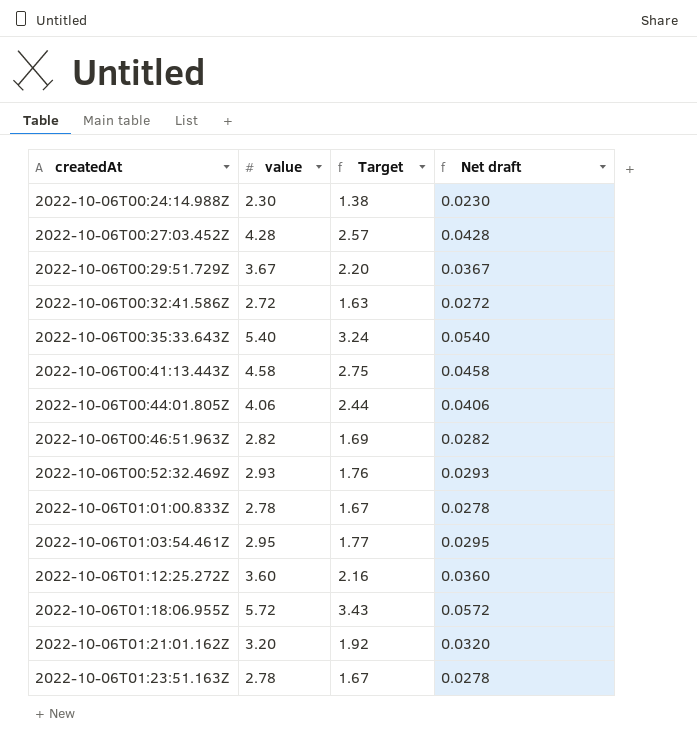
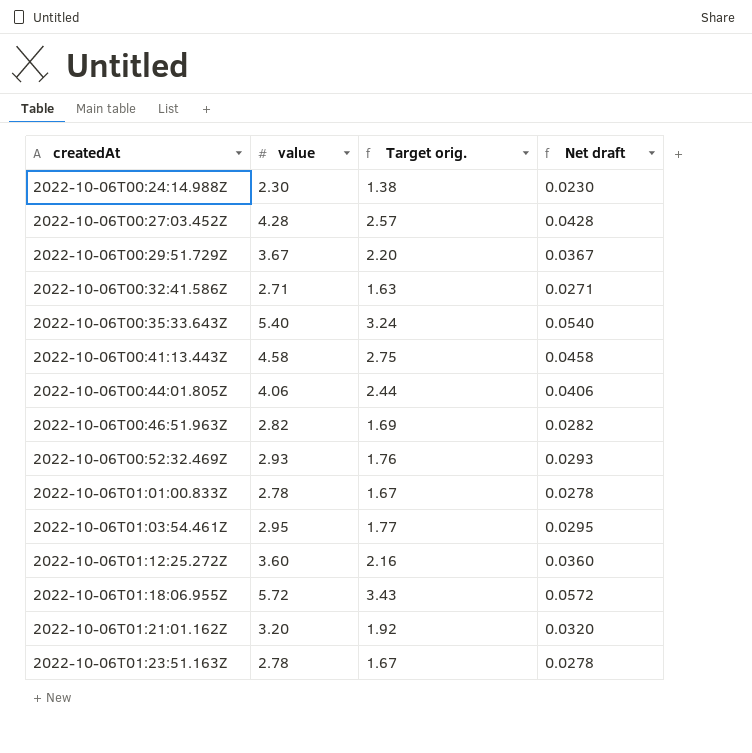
column name: Target -> Target orig.
2022-10-06T00:32:41.586Z | value: 2.72 -> 2.71
2022-10-06T00:32:41.586Z | Net draft: 0.0272 -> 0.0271

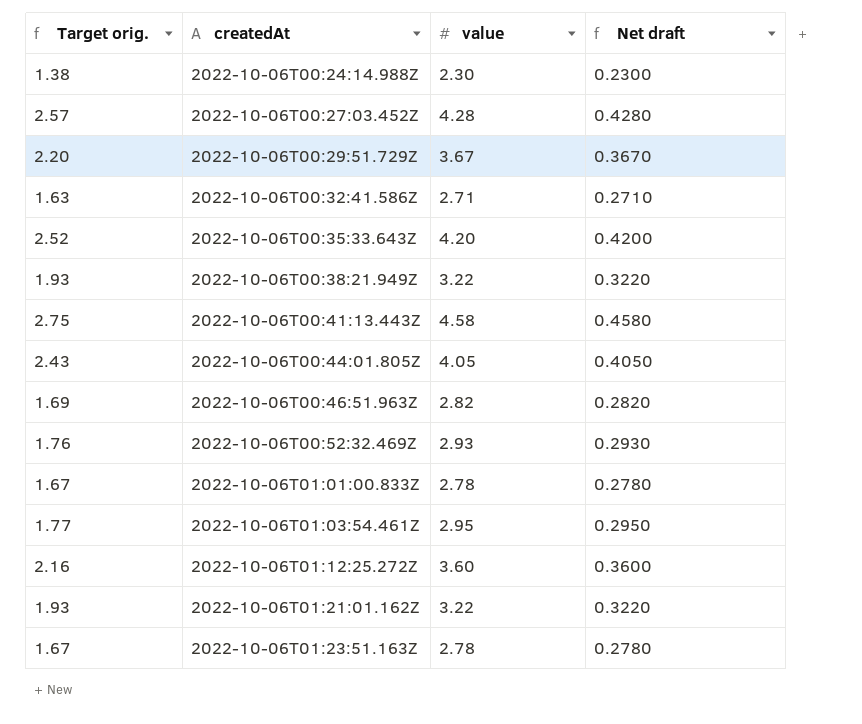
column Target orig. | position: 3 -> 1
column Net draft | formula: [value] * 0.01 -> [value] * 0.1
row 2022-10-06T01:18:06.955Z: 5.72 | 3.43 | 0.0572 -> none
2022-10-06T00:35:33.643Z | Target orig.: 3.24 -> 2.52
2022-10-06T00:35:33.643Z | value: 5.40 -> 4.20
row 2022-10-06T00:38:21.949Z: none -> 1.93 | 3.22 | 0.3220
2022-10-06T00:44:01.805Z | Target orig.: 2.44 -> 2.43
2022-10-06T00:44:01.805Z | value: 4.06 -> 4.05
2022-10-06T01:21:01.162Z | Target orig.: 1.92 -> 1.93
2022-10-06T01:21:01.162Z | value: 3.20 -> 3.22

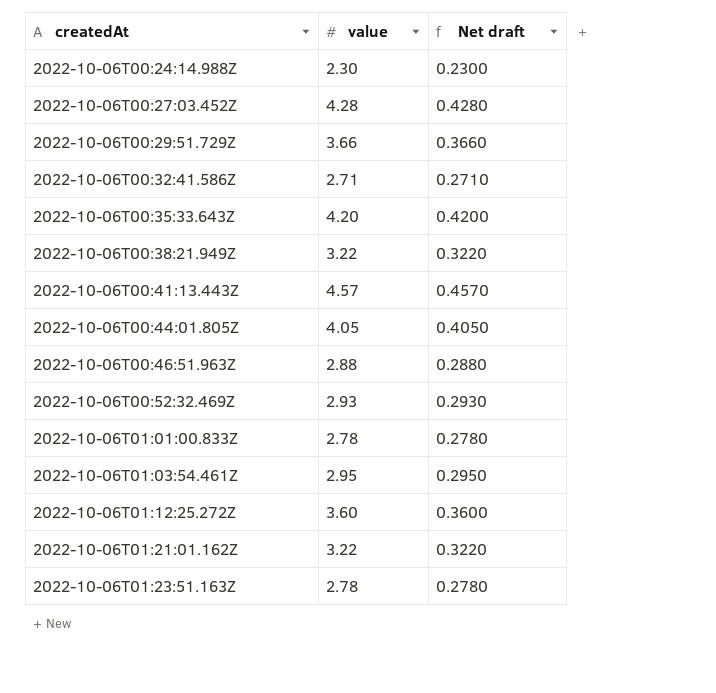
column Target orig. | formula: [value] * 0.6 -> none
2022-10-06T00:29:51.729Z | value: 3.67 -> 3.66
2022-10-06T00:29:51.729Z | Net draft: 0.3670 -> 0.3660
2022-10-06T00:41:13.443Z | value: 4.58 -> 4.57
2022-10-06T00:41:13.443Z | Net draft: 0.4580 -> 0.4570
2022-10-06T00:46:51.963Z | value: 2.82 -> 2.88
2022-10-06T00:46:51.963Z | Net draft: 0.2820 -> 0.2880

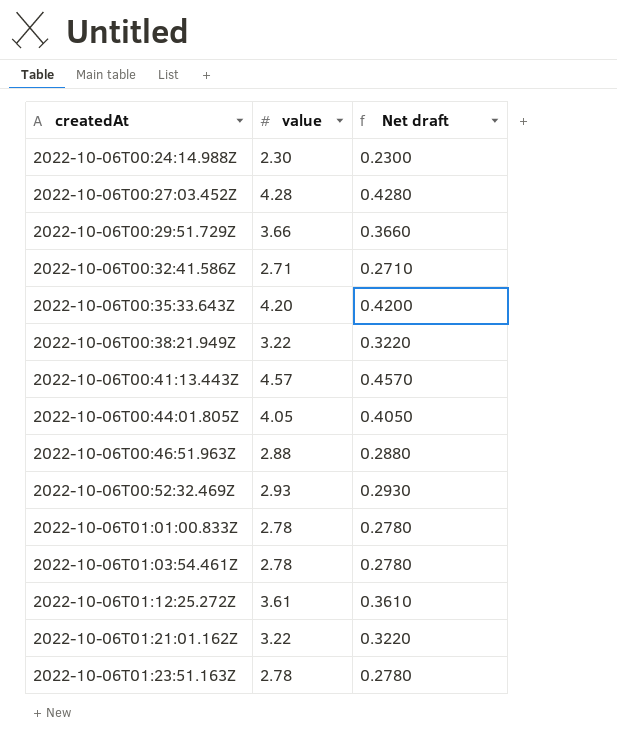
2022-10-06T01:03:54.461Z | value: 2.95 -> 2.78
2022-10-06T01:03:54.461Z | Net draft: 0.2950 -> 0.2780
2022-10-06T01:12:25.272Z | value: 3.60 -> 3.61
2022-10-06T01:12:25.272Z | Net draft: 0.3600 -> 0.3610

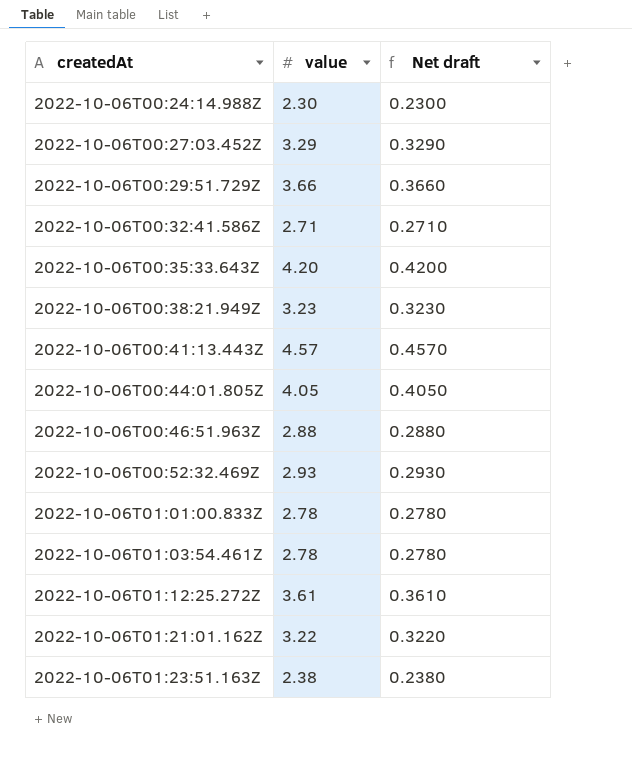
2022-10-06T00:27:03.452Z | value: 4.28 -> 3.29
2022-10-06T00:27:03.452Z | Net draft: 0.4280 -> 0.3290
2022-10-06T00:38:21.949Z | value: 3.22 -> 3.23
2022-10-06T00:38:21.949Z | Net draft: 0.3220 -> 0.3230
2022-10-06T01:23:51.163Z | value: 2.78 -> 2.38
2022-10-06T01:23:51.163Z | Net draft: 0.2780 -> 0.2380

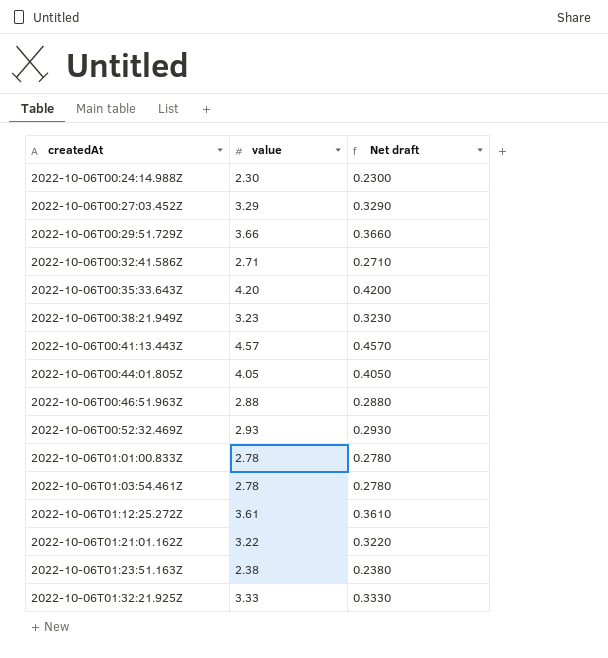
row 2022-10-06T01:32:21.925Z: none -> 3.33 | 0.3330

